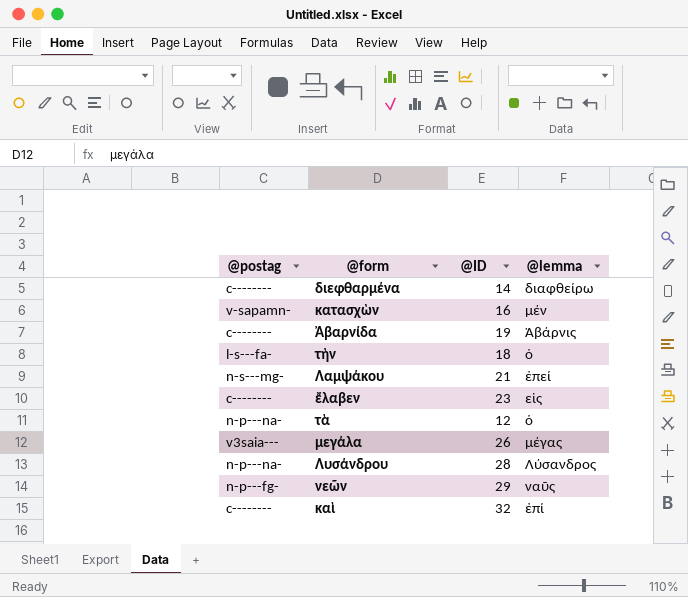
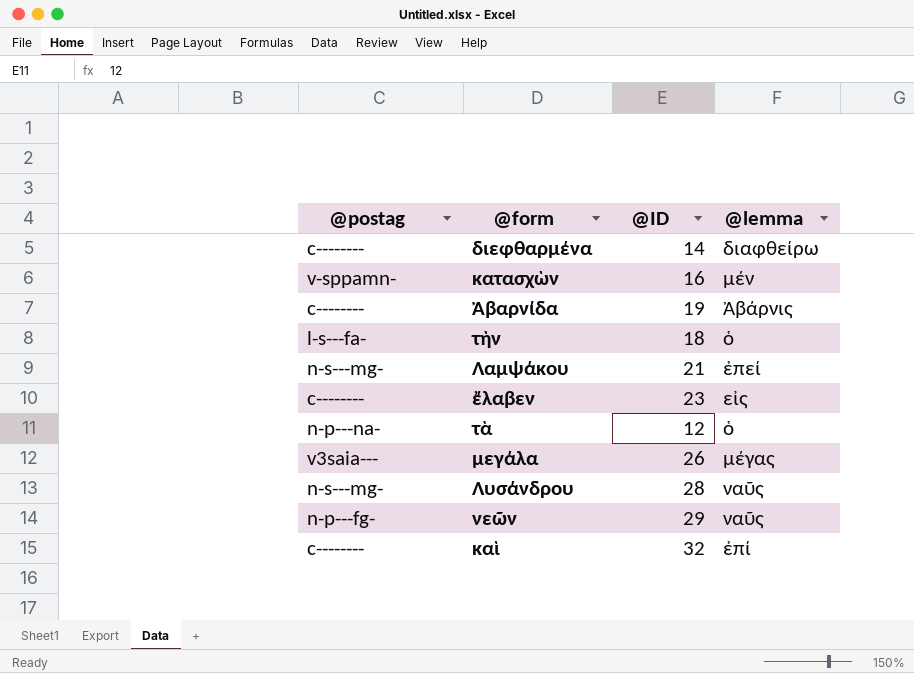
κατασχὼν | @postag: v-sapamn- -> v-sppamn-
Λυσάνδρου | @postag: n-p---na- -> n-s---mg-
Λυσάνδρου | @lemma: Λύσανδρος -> ναῦς

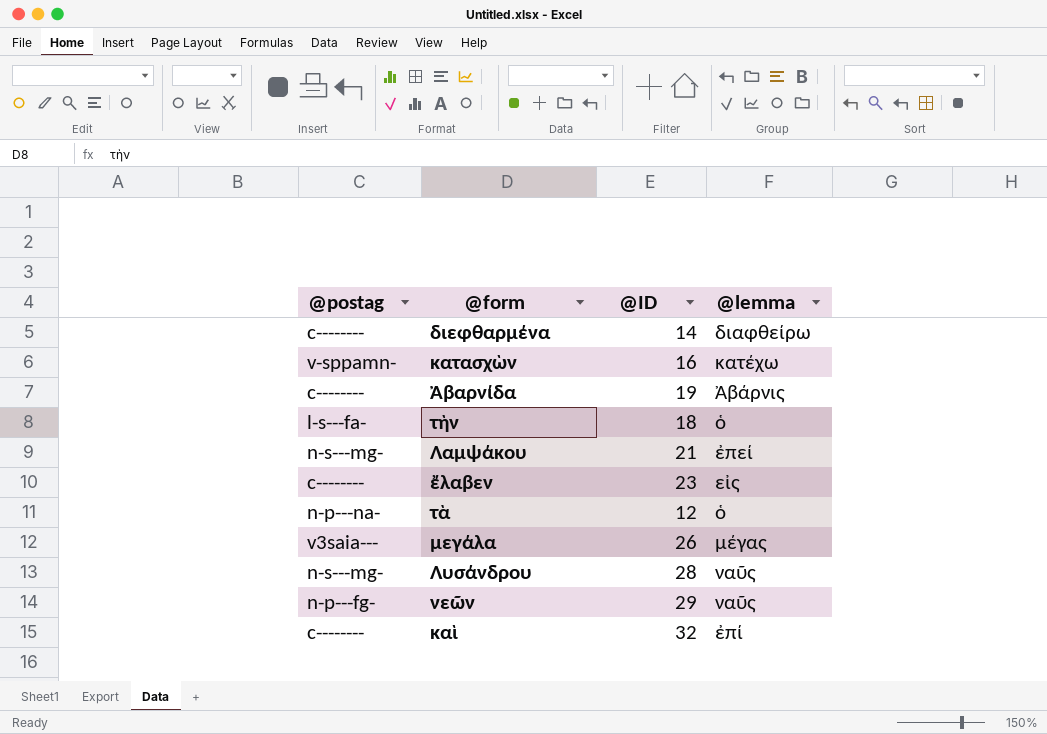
κατασχὼν | @lemma: μέν -> κατέχω

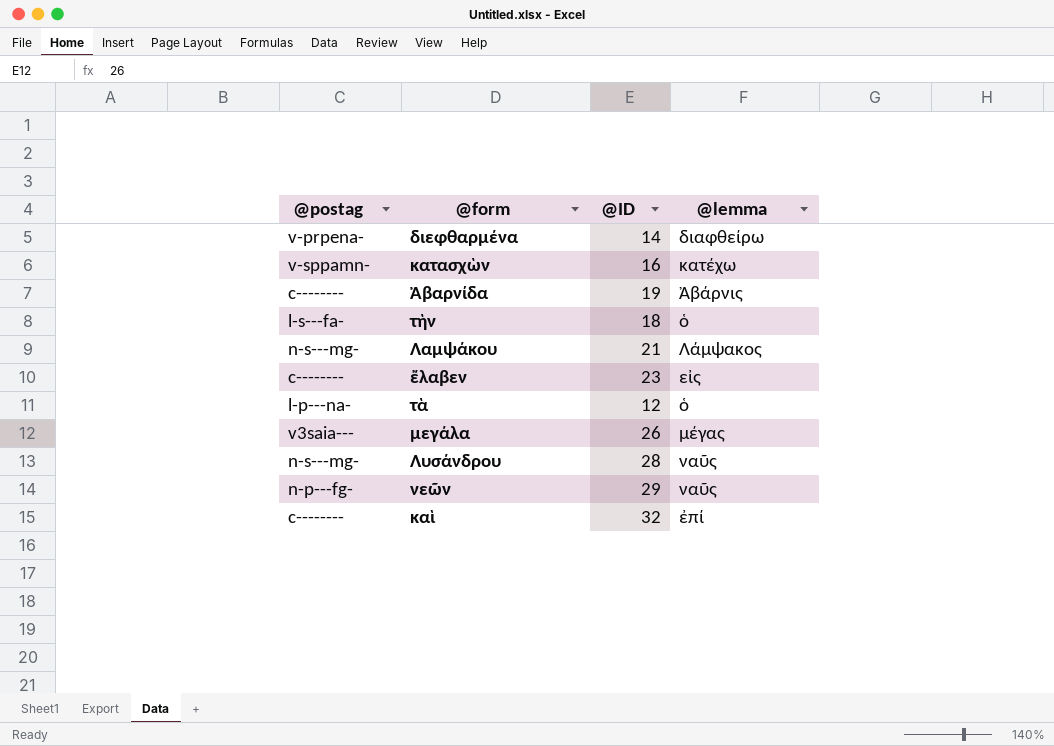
διεφθαρμένα | @postag: c-------- -> v-prpena-
Λαμψάκου | @lemma: ἐπεί -> Λάμψακος
τὰ | @postag: n-p---na- -> l-p---na-

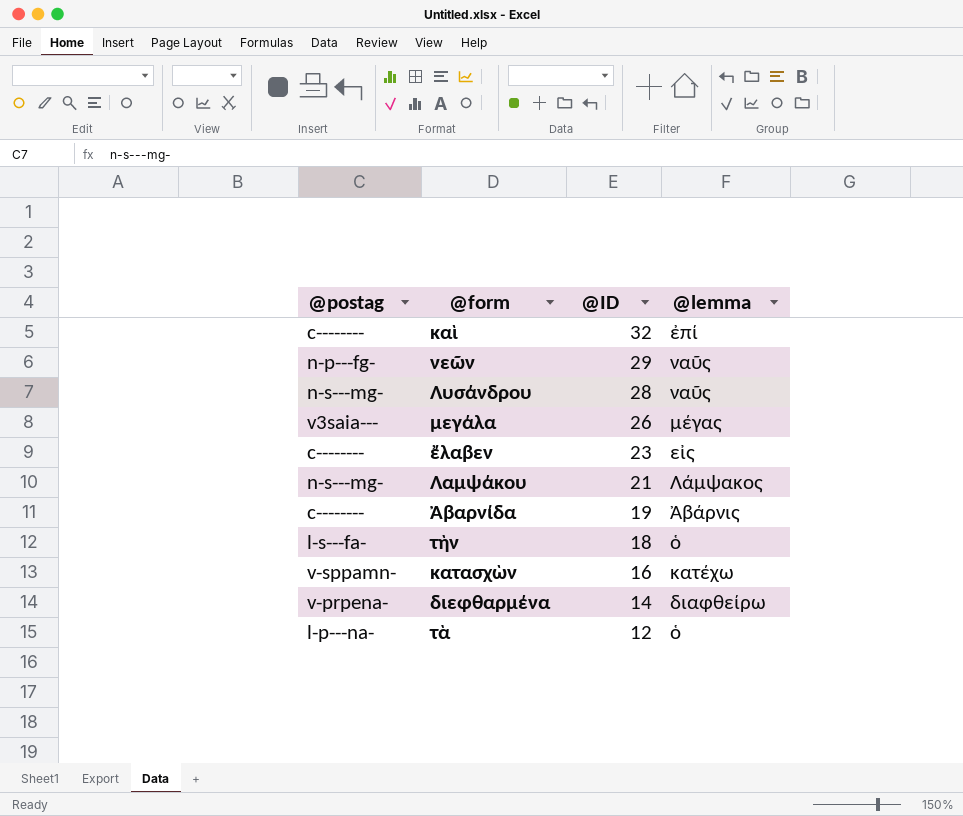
row order: none -> @ID descending

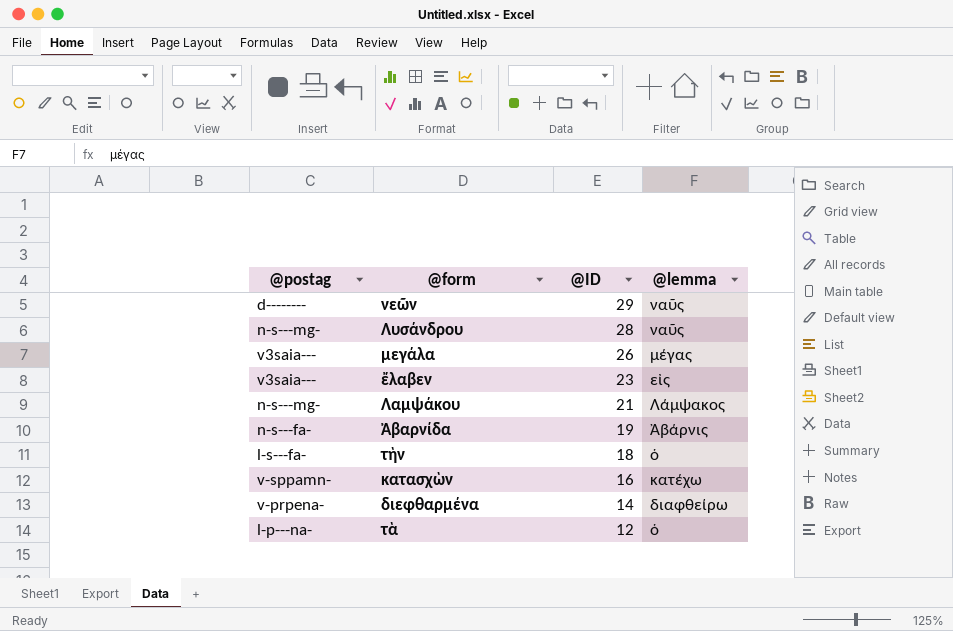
row καὶ: c-------- | 32 | ἐπί -> none
νεῶν | @postag: n-p---fg- -> d--------
ἔλαβεν | @postag: c-------- -> v3saia---
Ἀβαρνίδα | @postag: c-------- -> n-s---fa-

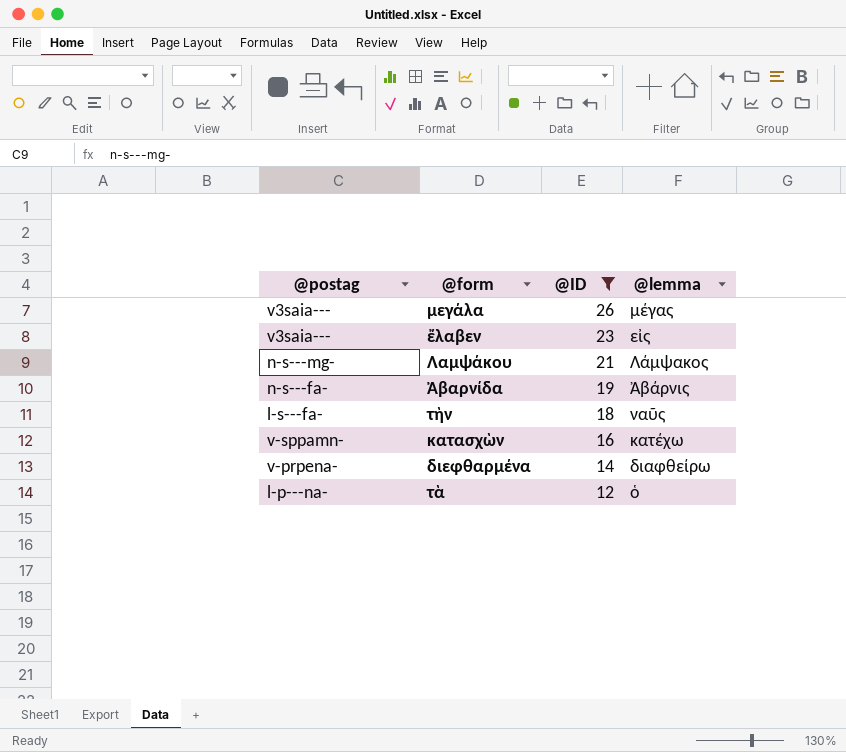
filter: none -> @ID <= 26
τὴν | @lemma: ὁ -> ναῦς

